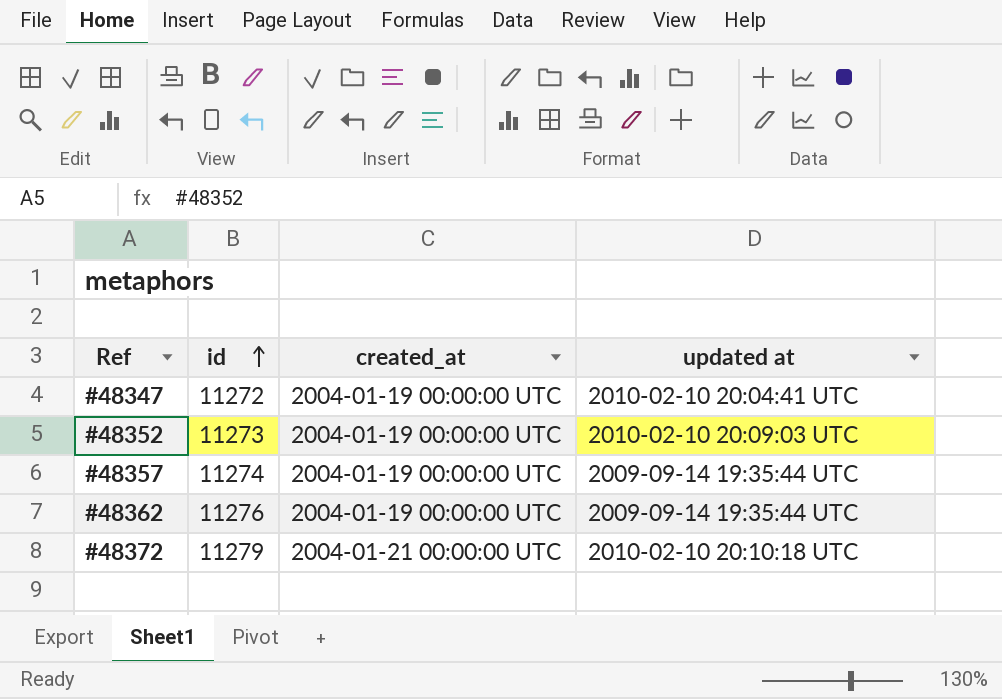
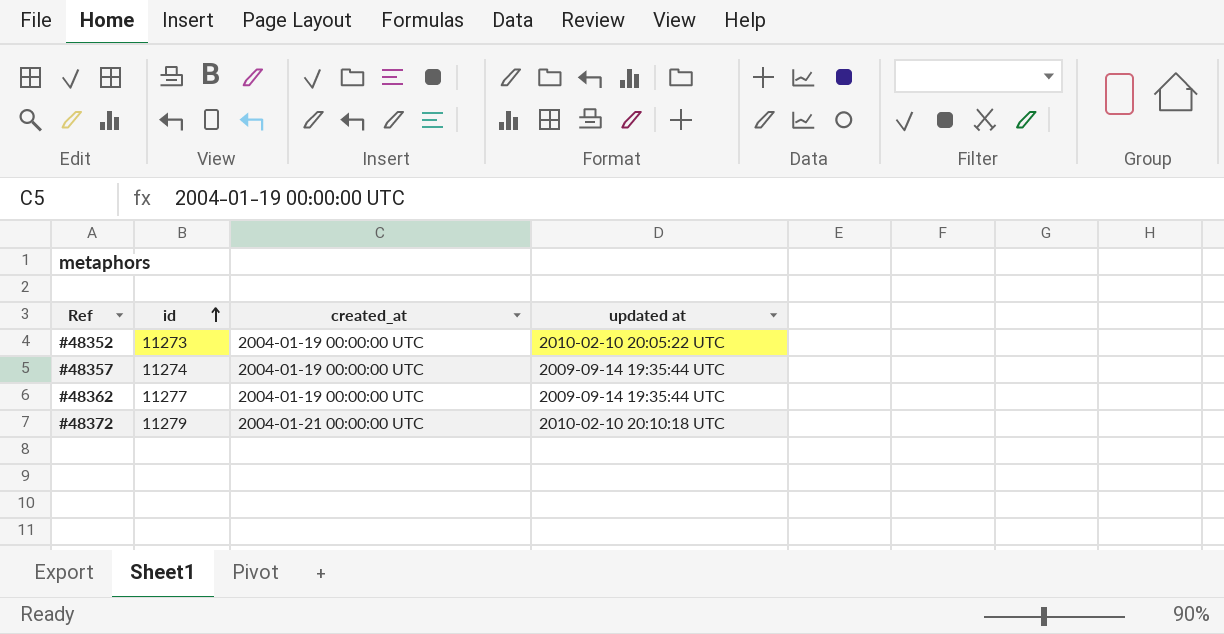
row #48347: 11272 | 2004-01-19 00:00:00 UTC | 2010-02-10 20:04:41 UTC -> none
#48352 | updated at: 2010-02-10 20:09:03 UTC -> 2010-02-10 20:05:22 UTC
#48362 | id: 11276 -> 11277

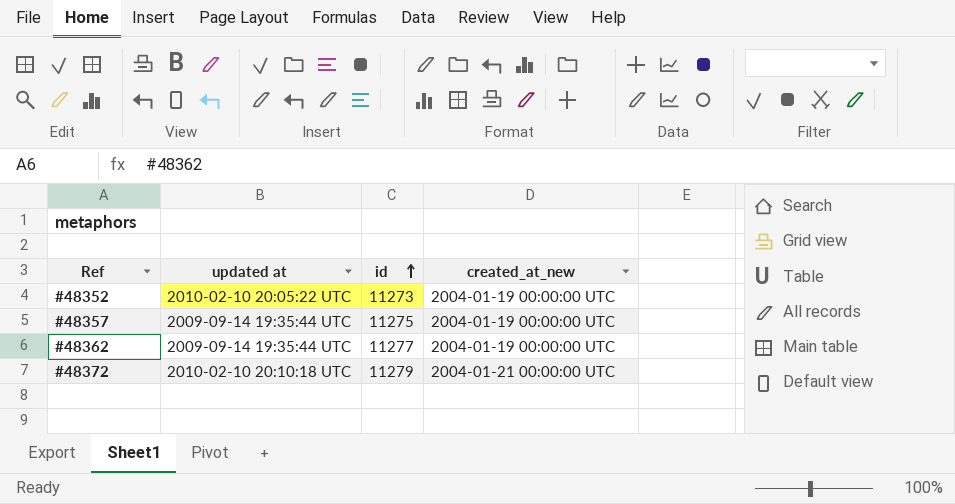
column updated at | position: 4 -> 2
column name: created_at -> created_at_new
#48357 | id: 11274 -> 11275

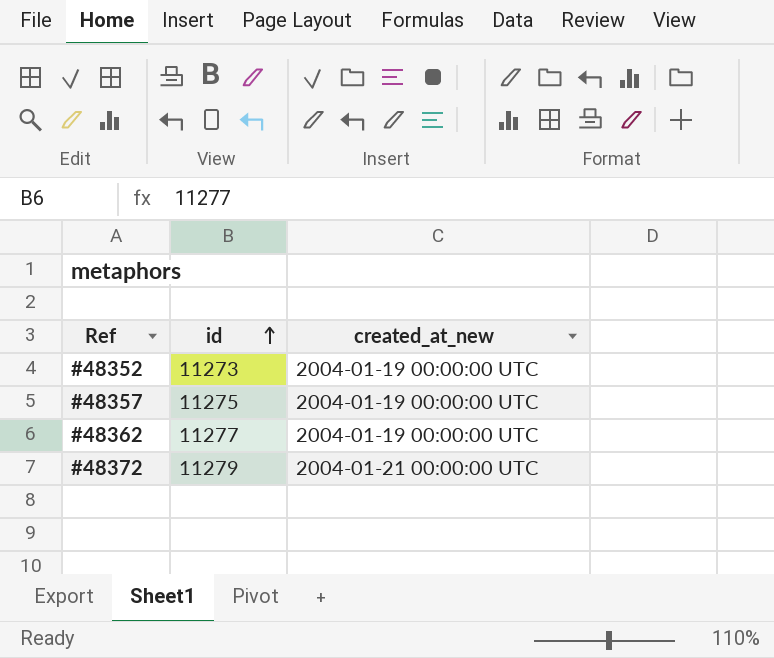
column updated at | position: 2 -> none

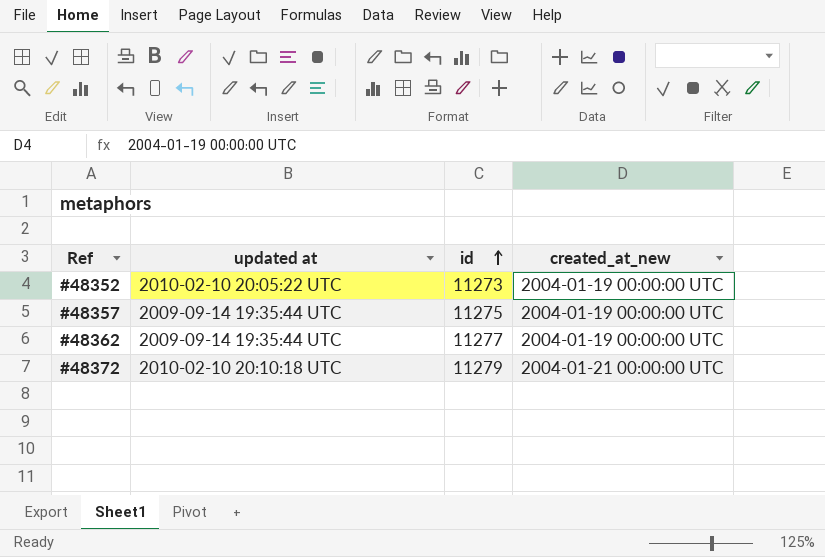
column updated at | position: none -> 2

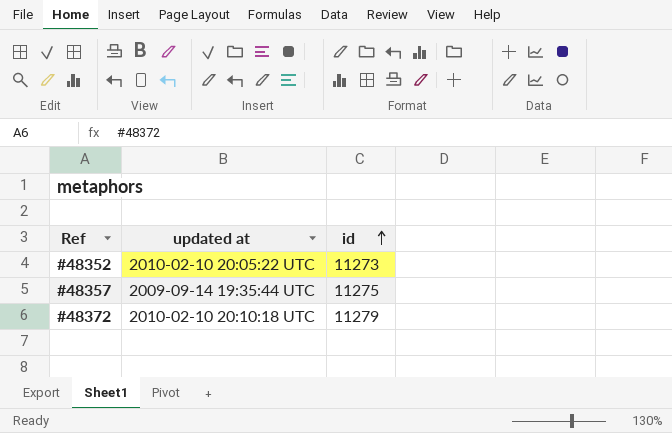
column created_at_new | position: 4 -> none
row #48362: 2009-09-14 19:35:44 UTC | 11277 | 2004-01-19 00:00:00 UTC -> none

